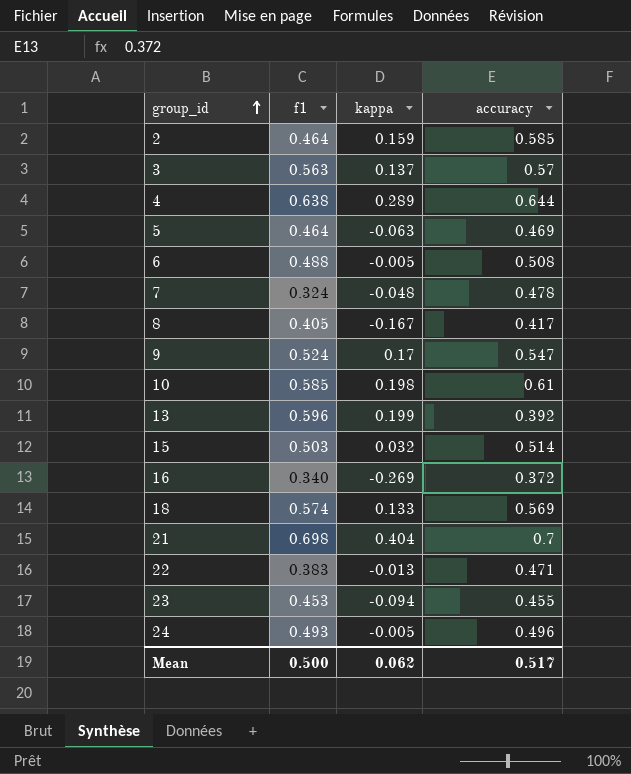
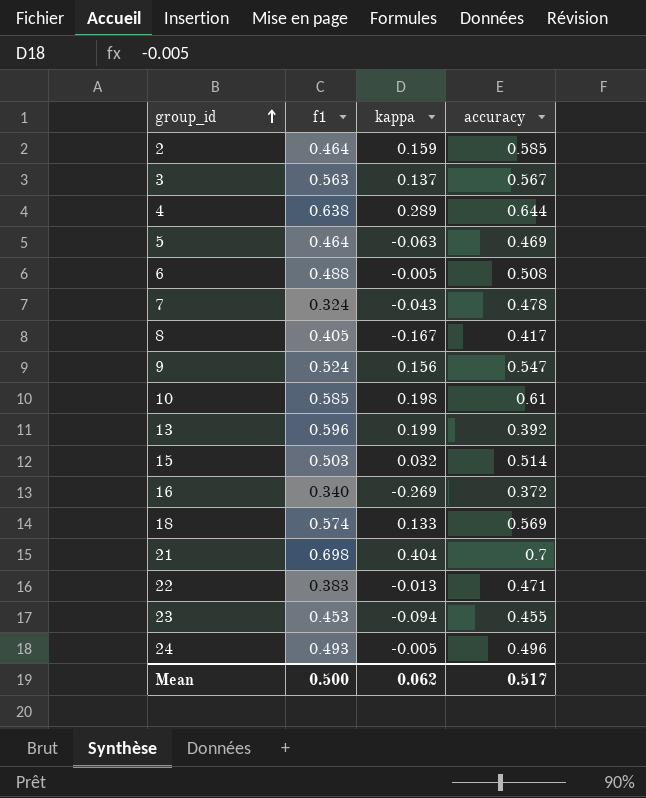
3 | accuracy: 0.57 -> 0.567
7 | kappa: -0.048 -> -0.043
9 | kappa: 0.17 -> 0.156

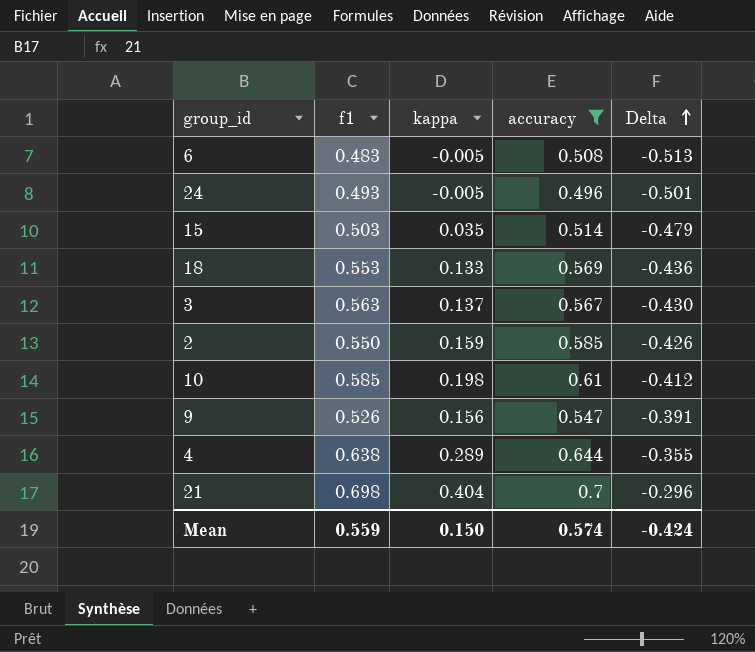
filter: none -> accuracy >= 0.496
row order: group_id ascending -> Delta ascending
column Delta | formula: none -> [kappa] - [accuracy]
6 | f1: 0.488 -> 0.483
15 | kappa: 0.032 -> 0.035
18 | f1: 0.574 -> 0.553
2 | f1: 0.464 -> 0.550
9 | f1: 0.524 -> 0.526
Mean | f1: 0.500 -> 0.559
Mean | kappa: 0.062 -> 0.150
Mean | accuracy: 0.517 -> 0.574

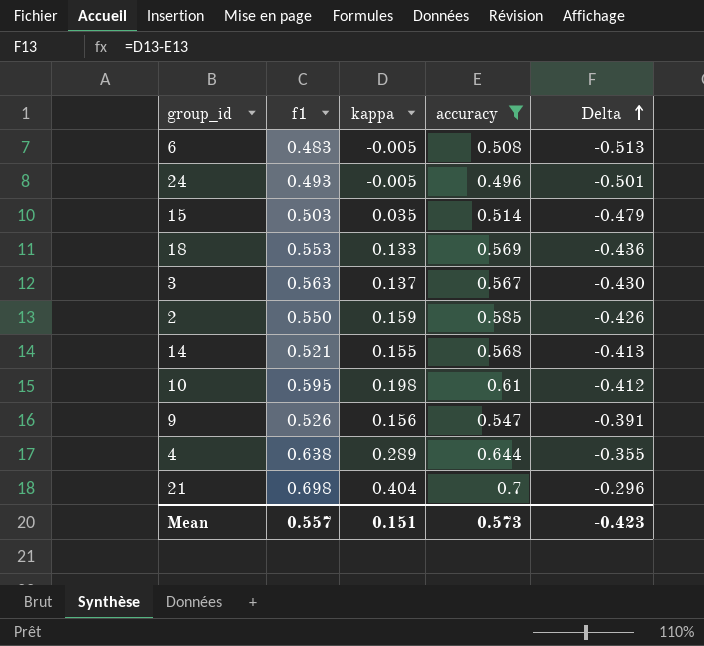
row 14: none -> 0.521 | 0.155 | 0.568 | -0.413
10 | f1: 0.585 -> 0.595
Mean | f1: 0.559 -> 0.557
Mean | kappa: 0.150 -> 0.151
Mean | accuracy: 0.574 -> 0.573
Mean | Delta: -0.424 -> -0.423

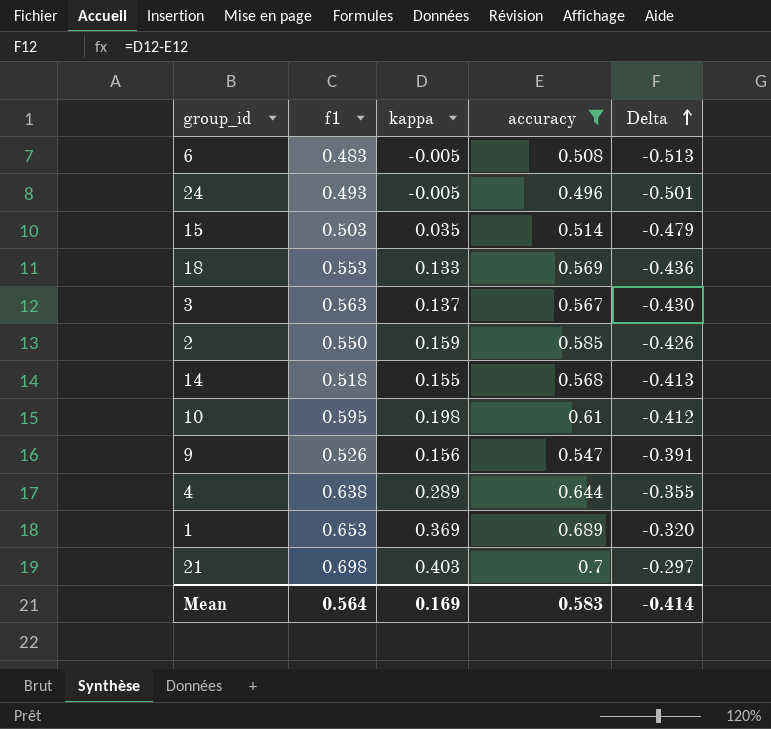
14 | f1: 0.521 -> 0.518
row 1: none -> 0.653 | 0.369 | 0.689 | -0.320
21 | kappa: 0.404 -> 0.403
21 | Delta: -0.296 -> -0.297
Mean | f1: 0.557 -> 0.564
Mean | kappa: 0.151 -> 0.169
Mean | accuracy: 0.573 -> 0.583
Mean | Delta: -0.423 -> -0.414

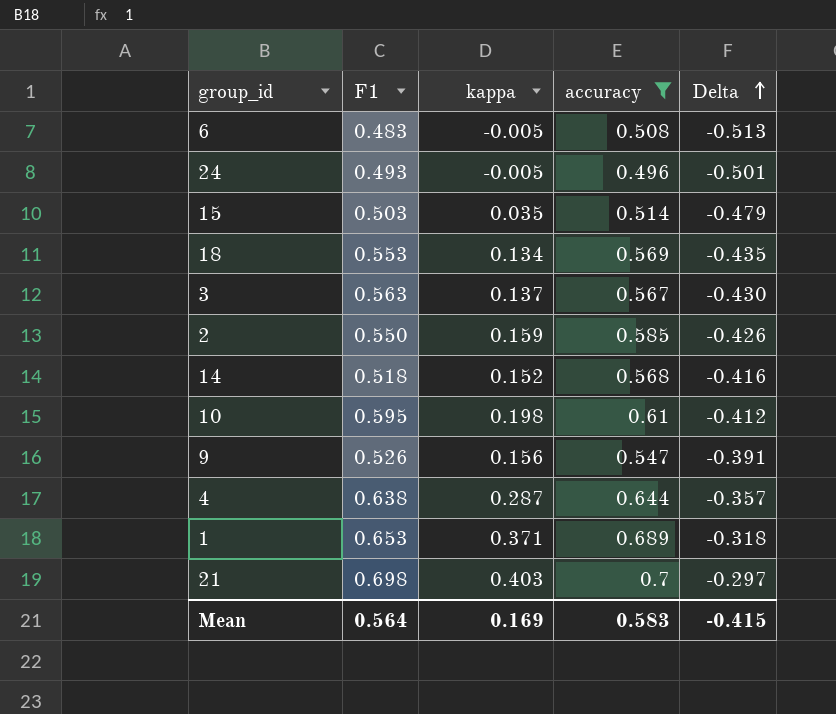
column name: f1 -> F1
18 | kappa: 0.133 -> 0.134
18 | Delta: -0.436 -> -0.435
14 | kappa: 0.155 -> 0.152
14 | Delta: -0.413 -> -0.416
4 | kappa: 0.289 -> 0.287
4 | Delta: -0.355 -> -0.357
1 | kappa: 0.369 -> 0.371
1 | Delta: -0.320 -> -0.318
Mean | Delta: -0.414 -> -0.415

